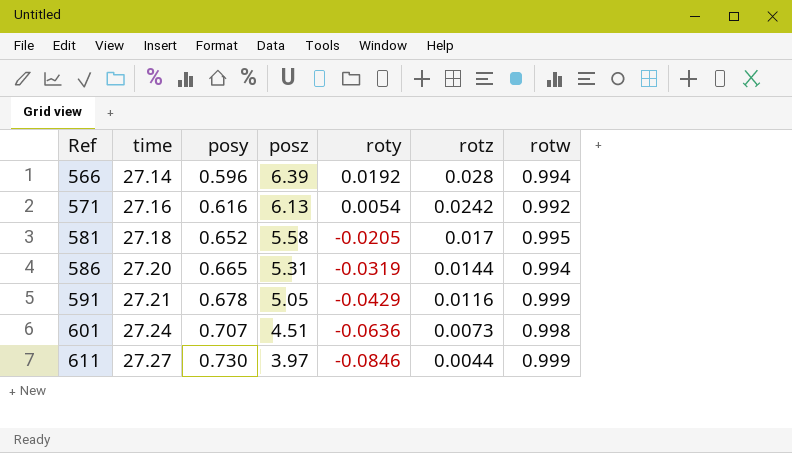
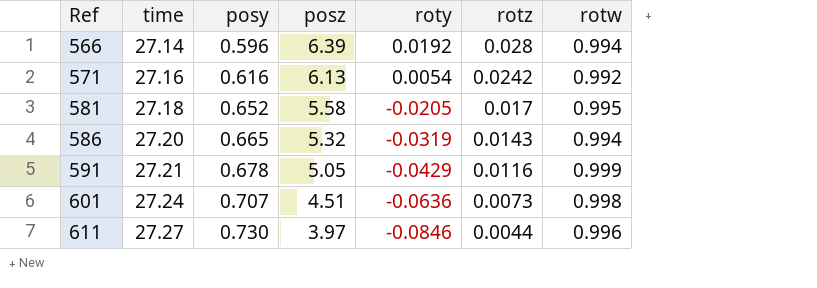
586 | posz: 5.31 -> 5.32
586 | rotz: 0.0144 -> 0.0143
611 | rotw: 0.999 -> 0.996

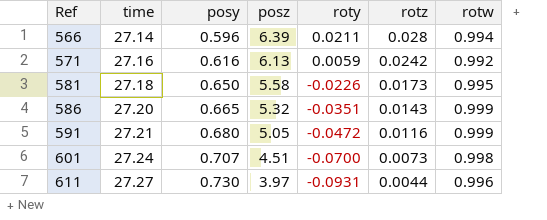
566 | roty: 0.0192 -> 0.0211
571 | roty: 0.0054 -> 0.0059
581 | posy: 0.652 -> 0.650
581 | roty: -0.0205 -> -0.0226
581 | rotz: 0.017 -> 0.0173
586 | roty: -0.0319 -> -0.0351
586 | rotw: 0.994 -> 0.999
591 | posy: 0.678 -> 0.680
591 | roty: -0.0429 -> -0.0472
601 | roty: -0.0636 -> -0.0700
611 | roty: -0.0846 -> -0.0931

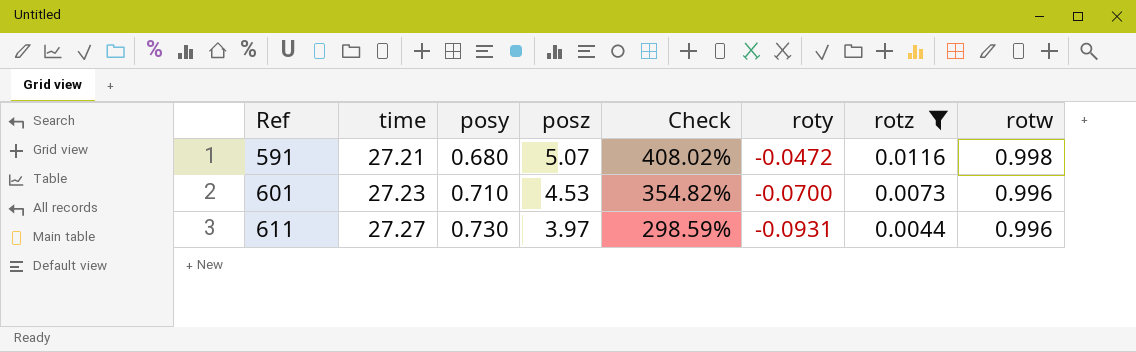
filter: none -> rotz <= 0.0116
column Check | formula: none -> ([posz] - [rotw]) / [rotw]
591 | posz: 5.05 -> 5.07
591 | rotw: 0.999 -> 0.998
601 | time: 27.24 -> 27.23
601 | posy: 0.707 -> 0.710
601 | posz: 4.51 -> 4.53
601 | rotw: 0.998 -> 0.996

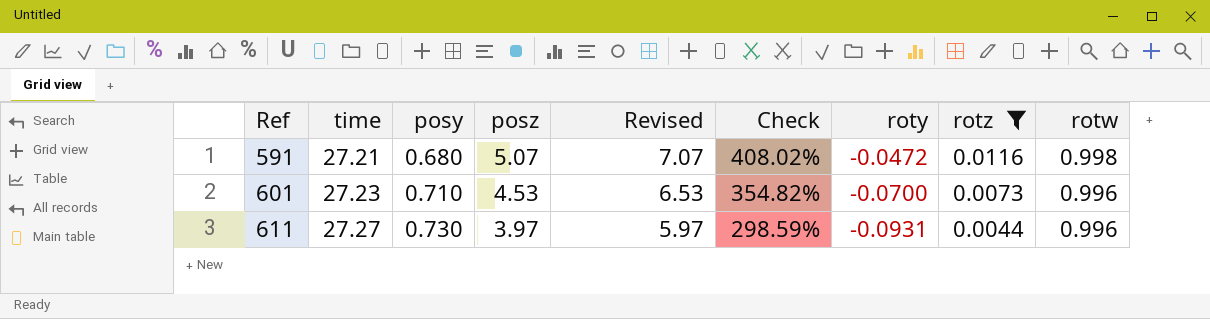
column Revised | formula: none -> [posz] + 2

